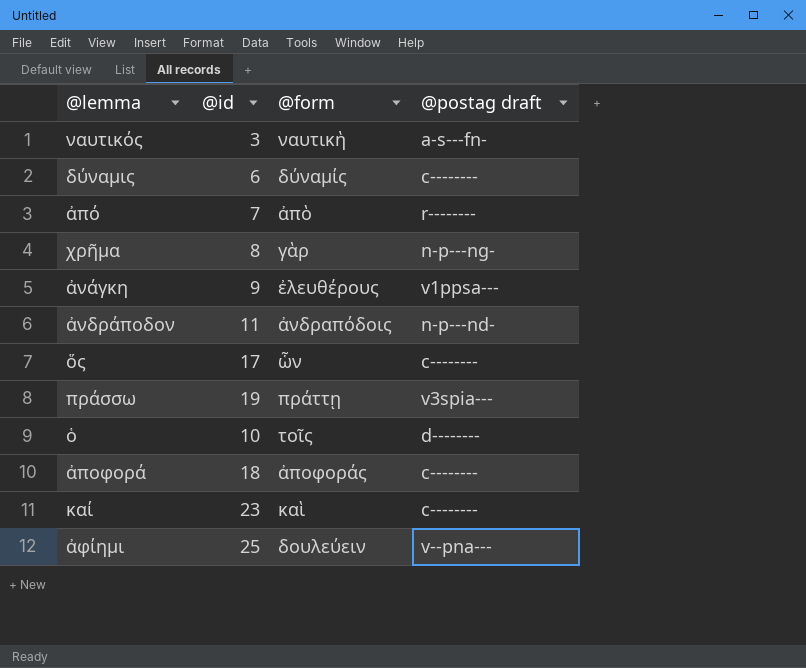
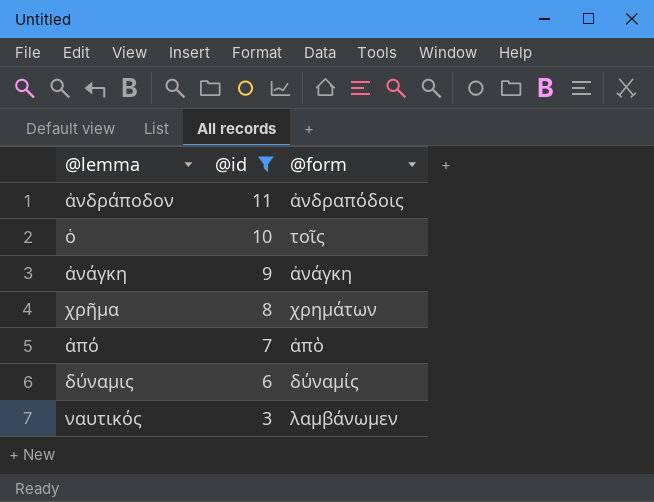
filter: none -> @id <= 11
row order: none -> @id descending
column @postag draft | position: 4 -> none
ἀνάγκη | @form: ἐλευθέρους -> ἀνάγκη
χρῆμα | @form: γὰρ -> χρημάτων
ναυτικός | @form: ναυτικὴ -> λαμβάνωμεν

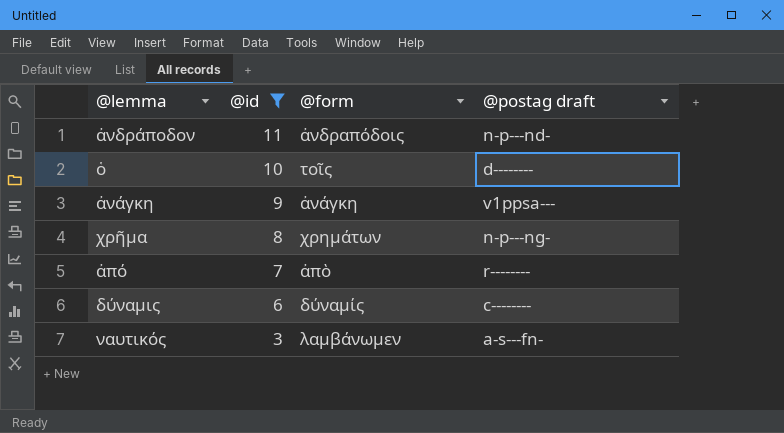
column @postag draft | position: none -> 4

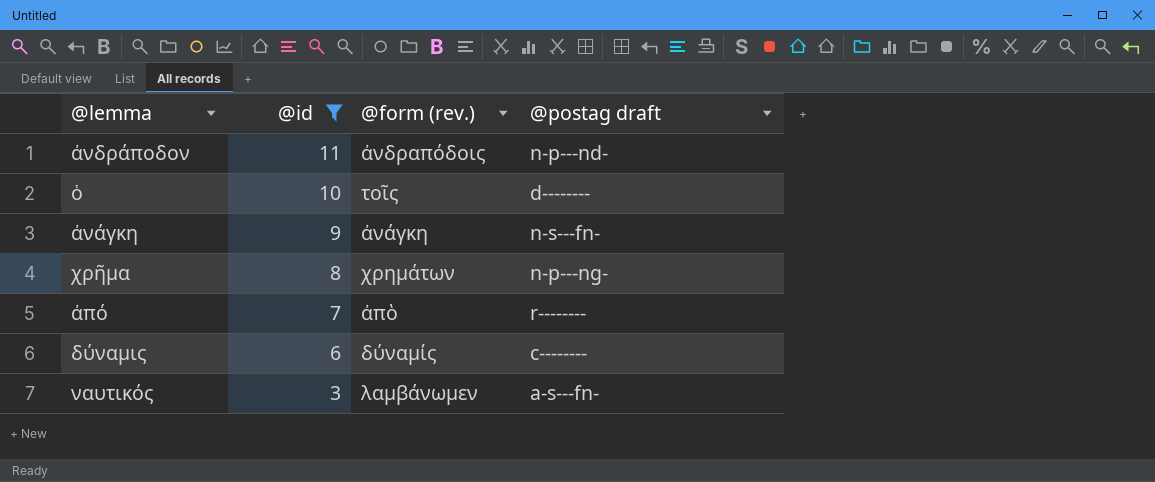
column name: @form -> @form (rev.)
ἀνάγκη | @postag draft: v1ppsa--- -> n-s---fn-

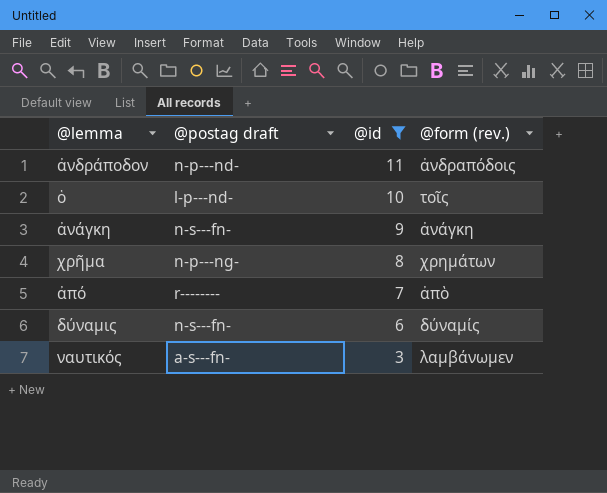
column @postag draft | position: 4 -> 2
ὁ | @postag draft: d-------- -> l-p---nd-
δύναμις | @postag draft: c-------- -> n-s---fn-

